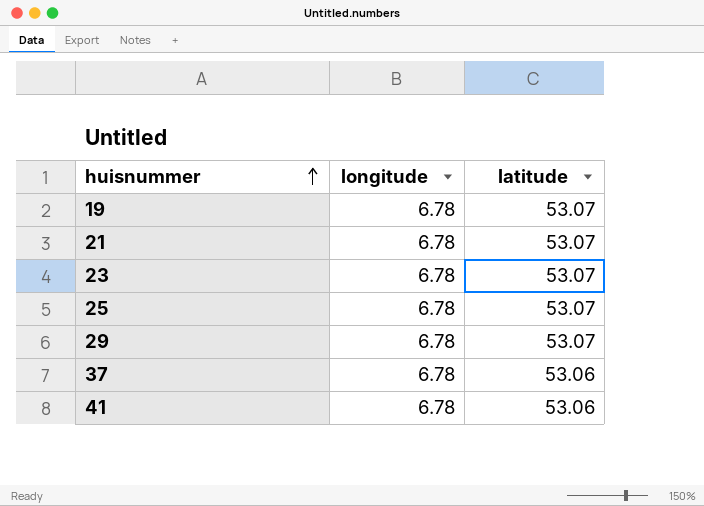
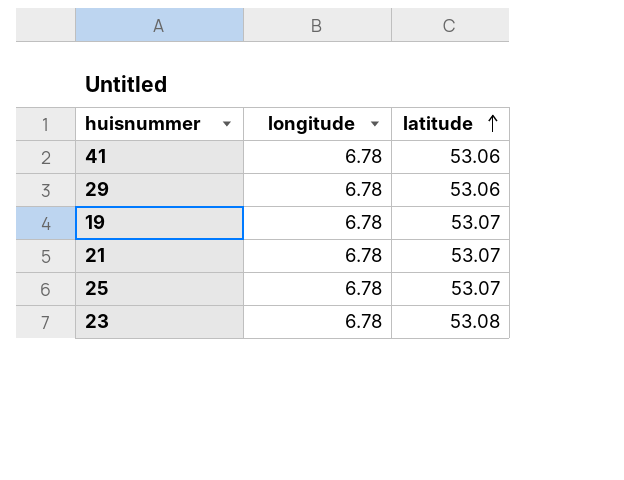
row order: huisnummer ascending -> latitude ascending
row 37: 6.78 | 53.06 -> none
29 | latitude: 53.07 -> 53.06
23 | latitude: 53.07 -> 53.08

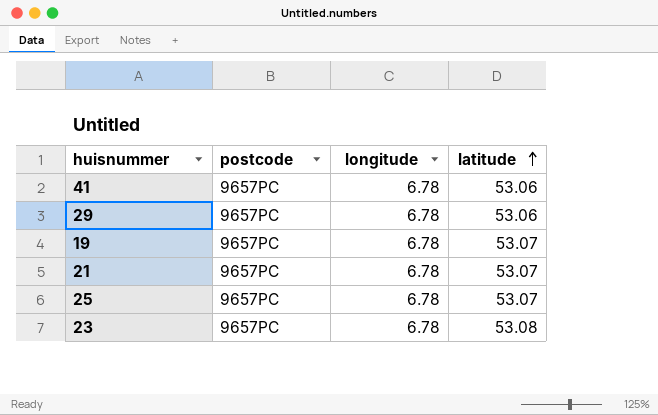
column postcode | position: none -> 2

